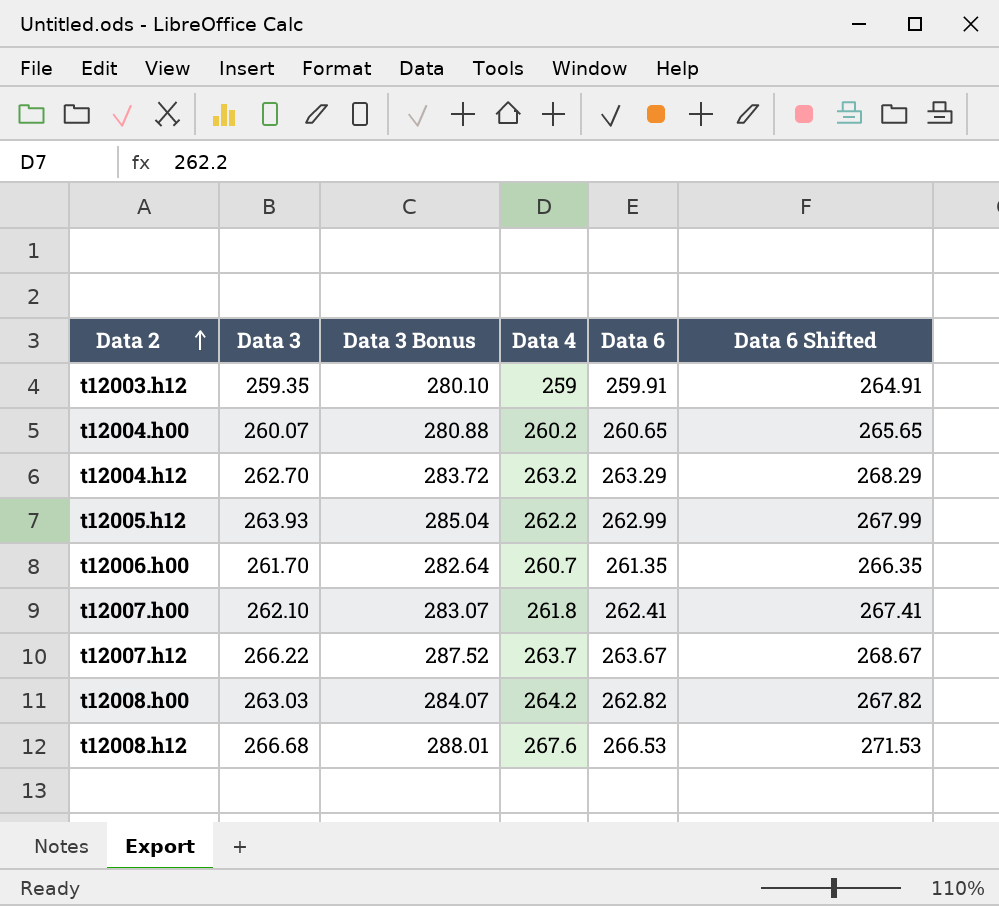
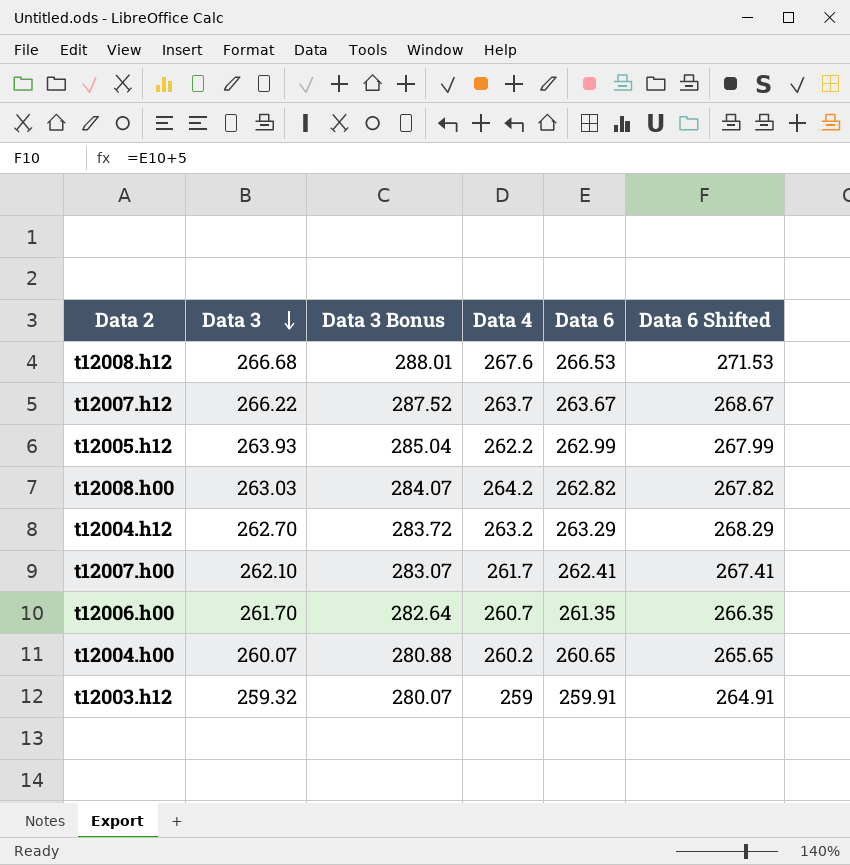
row order: Data 2 ascending -> Data 3 descending
t12007.h00 | Data 4: 261.8 -> 261.7
t12003.h12 | Data 3: 259.35 -> 259.32
t12003.h12 | Data 3 Bonus: 280.10 -> 280.07

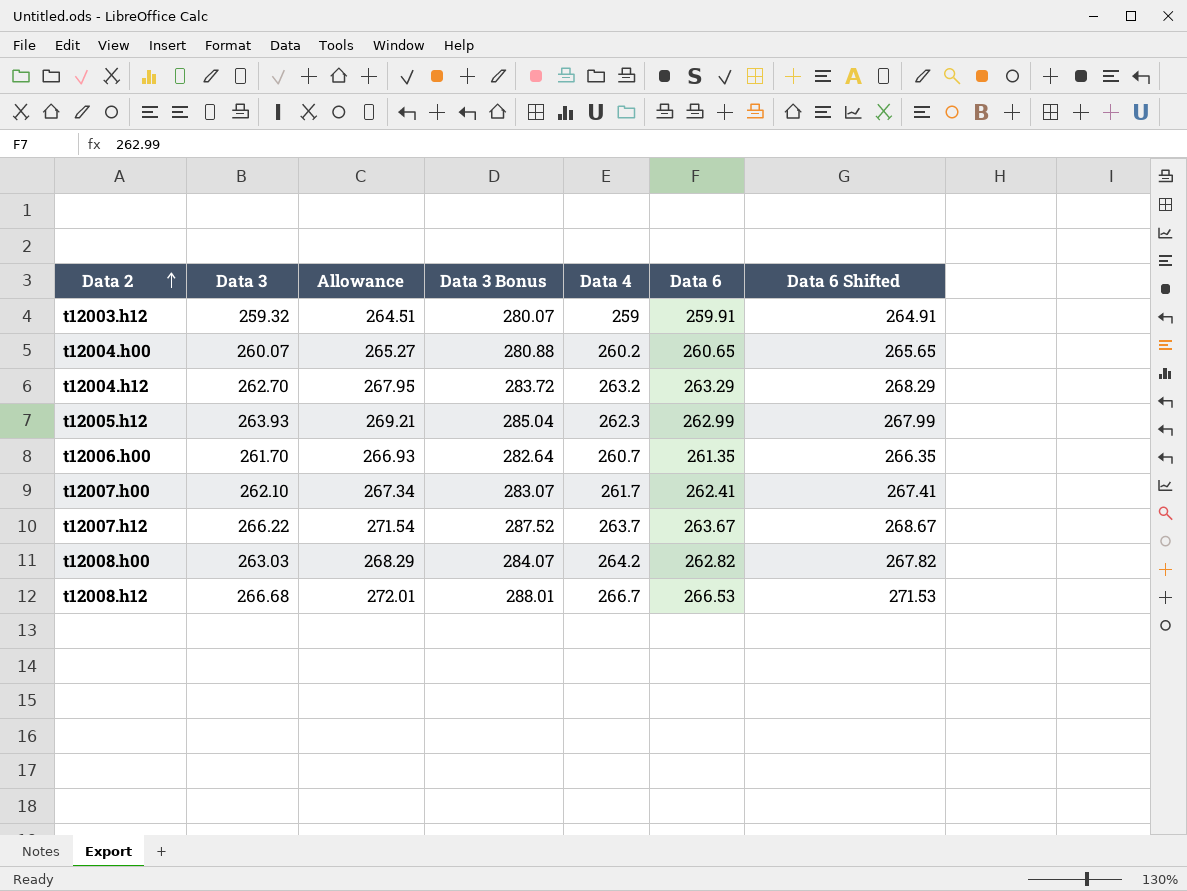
row order: Data 3 descending -> Data 2 ascending
column Allowance | formula: none -> [Data 3] * 1.02
t12005.h12 | Data 4: 262.2 -> 262.3
t12008.h12 | Data 4: 267.6 -> 266.7

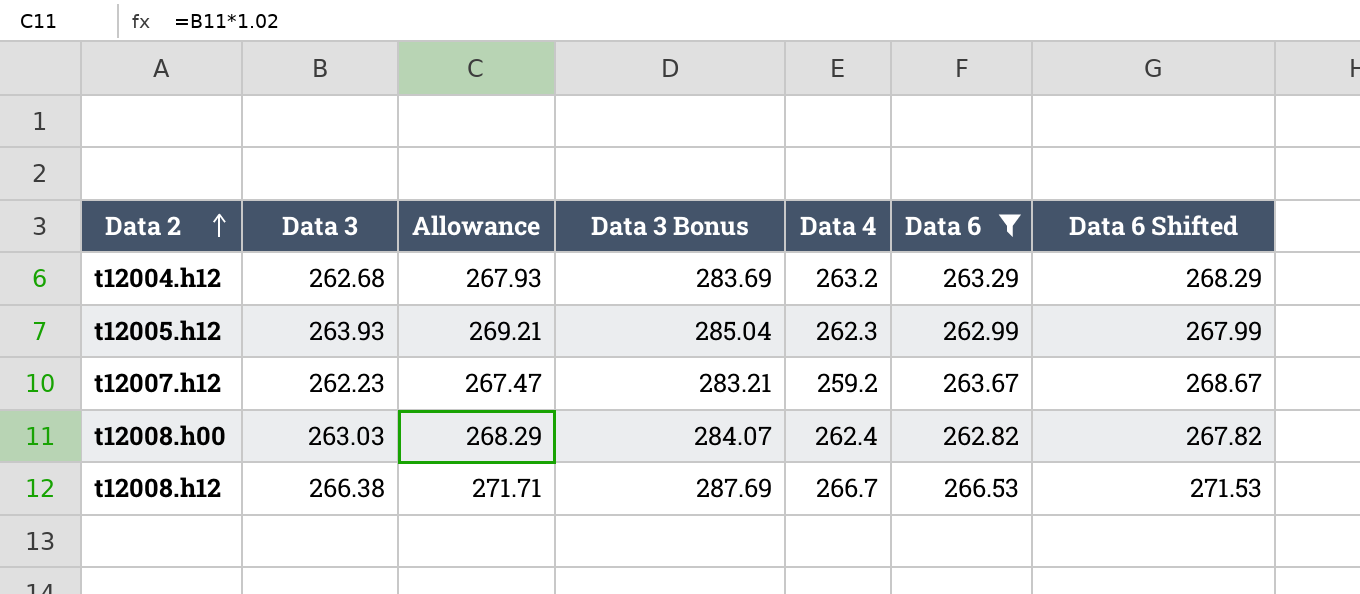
filter: none -> Data 6 >= 262.82
t12004.h12 | Data 3: 262.70 -> 262.68
t12004.h12 | Allowance: 267.95 -> 267.93
t12004.h12 | Data 3 Bonus: 283.72 -> 283.69
t12007.h12 | Data 3: 266.22 -> 262.23
t12007.h12 | Allowance: 271.54 -> 267.47
t12007.h12 | Data 3 Bonus: 287.52 -> 283.21
t12007.h12 | Data 4: 263.7 -> 259.2
t12008.h00 | Data 4: 264.2 -> 262.4
t12008.h12 | Data 3: 266.68 -> 266.38
t12008.h12 | Allowance: 272.01 -> 271.71
t12008.h12 | Data 3 Bonus: 288.01 -> 287.69

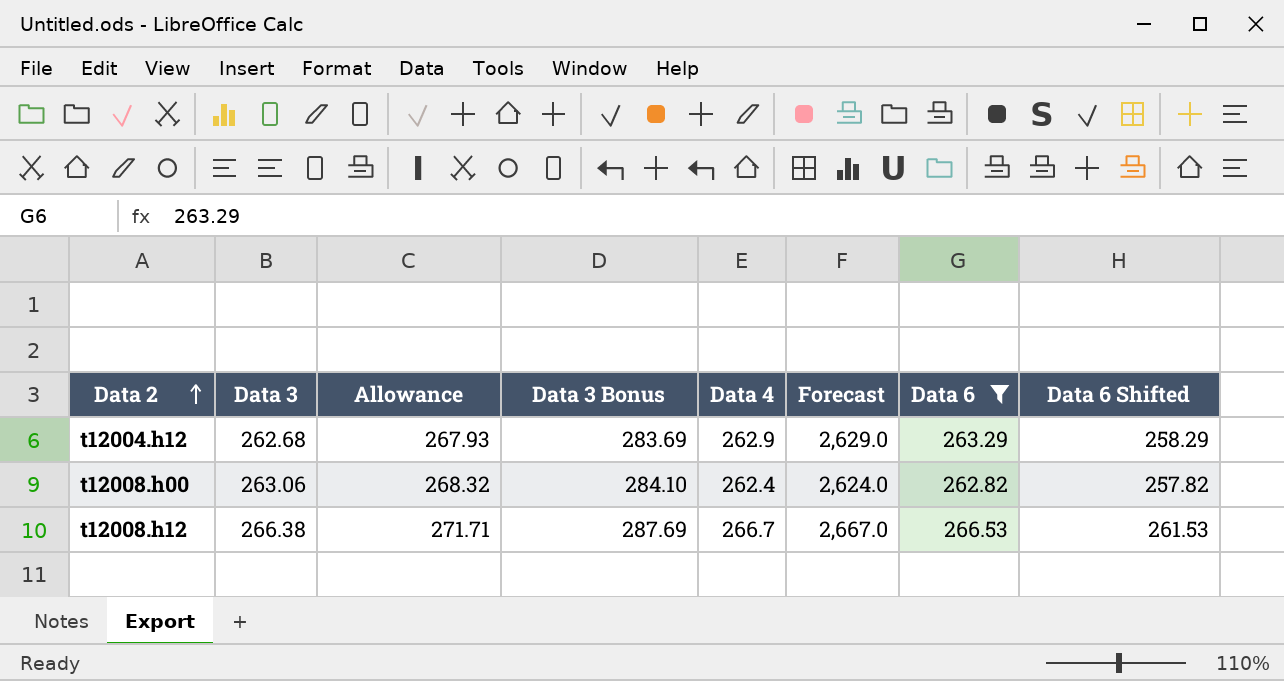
column Forecast | formula: none -> [Data 4] * 10
column Data 6 Shifted | formula: [Data 6] + 5 -> [Data 6] - 5
row t12005.h12: 263.93 | 269.21 | 285.04 | 262.3 | 262.99 | 267.99 -> none
row t12007.h12: 262.23 | 267.47 | 283.21 | 259.2 | 263.67 | 268.67 -> none
t12004.h12 | Data 4: 263.2 -> 262.9
t12008.h00 | Data 3: 263.03 -> 263.06
t12008.h00 | Allowance: 268.29 -> 268.32
t12008.h00 | Data 3 Bonus: 284.07 -> 284.10

